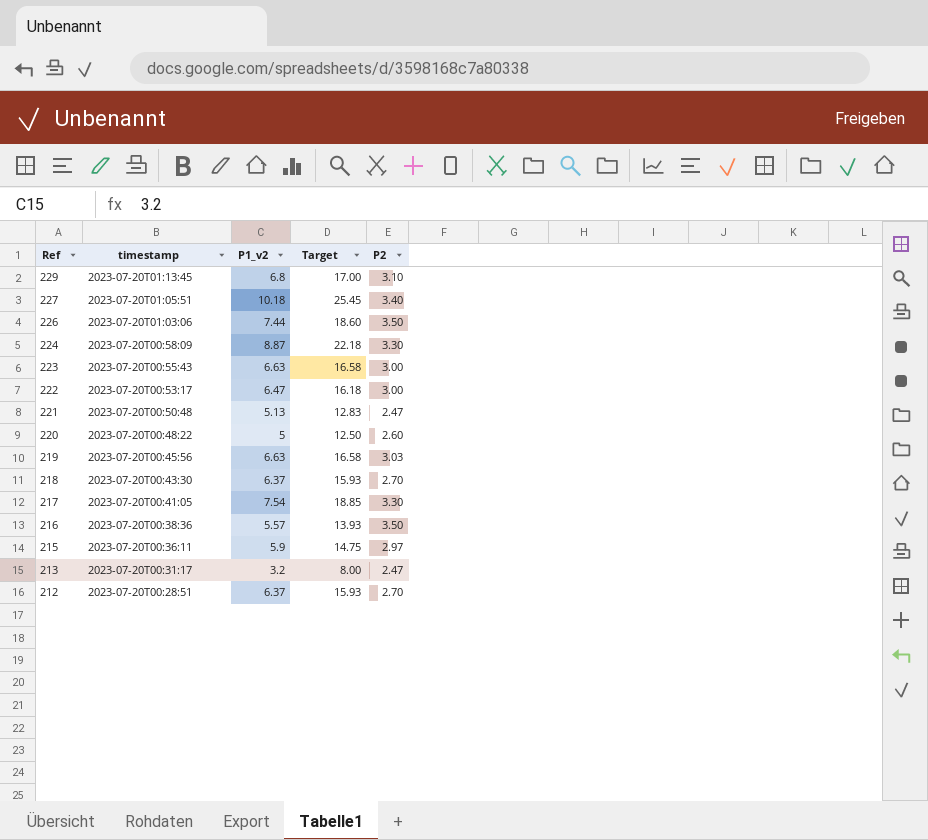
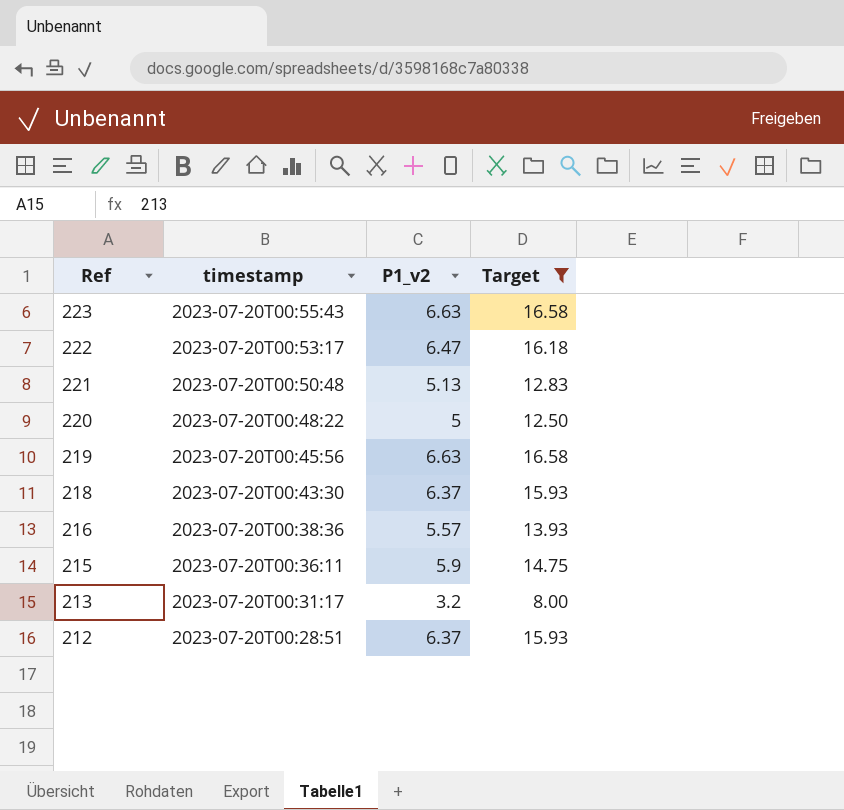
filter: none -> Target <= 16.58
column P2 | position: 5 -> none

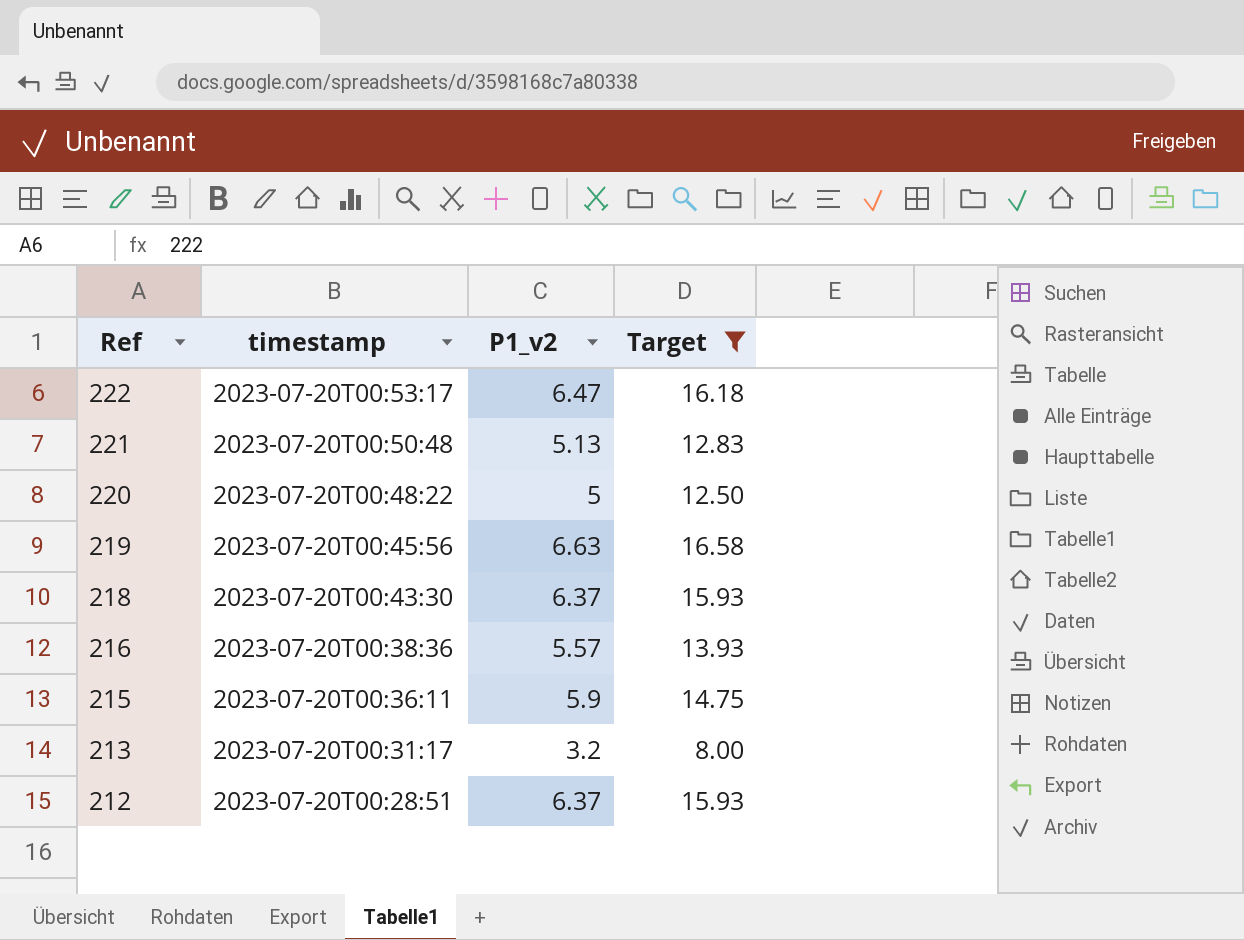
row 223: 2023-07-20T00:55:43 | 6.63 | 16.58 -> none

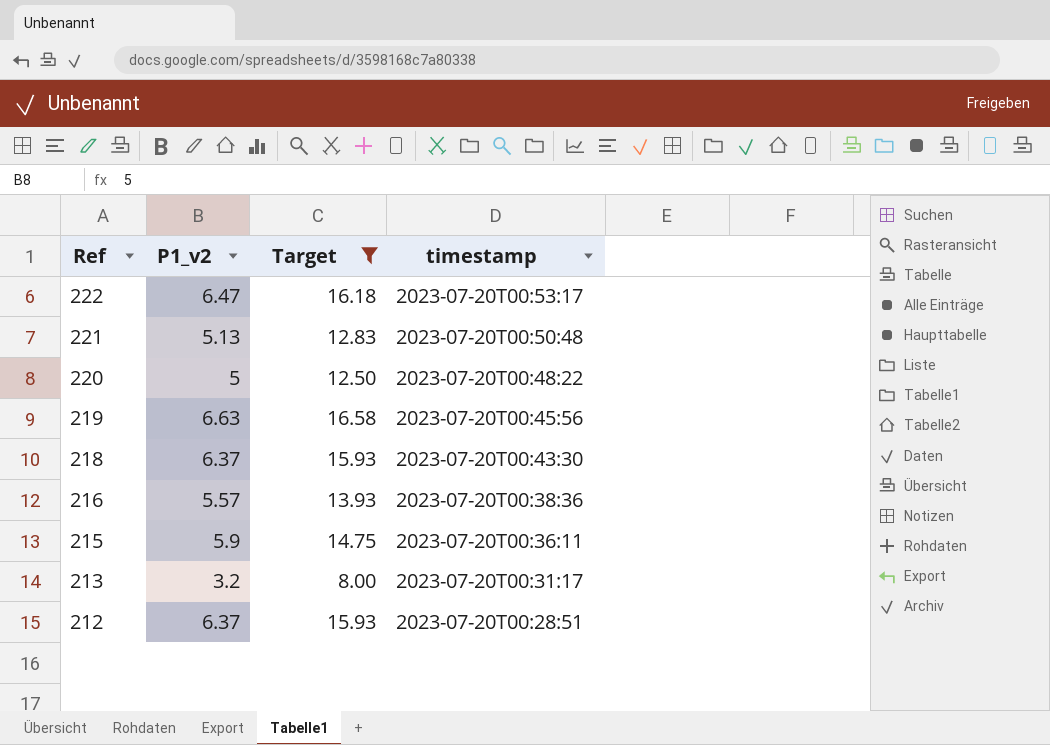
column timestamp | position: 2 -> 4

